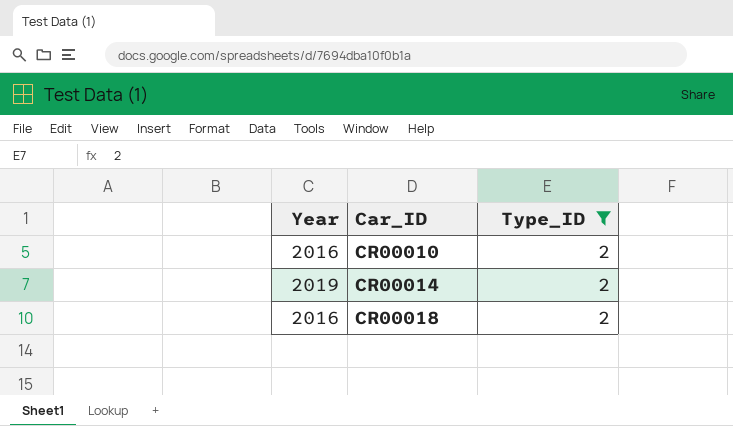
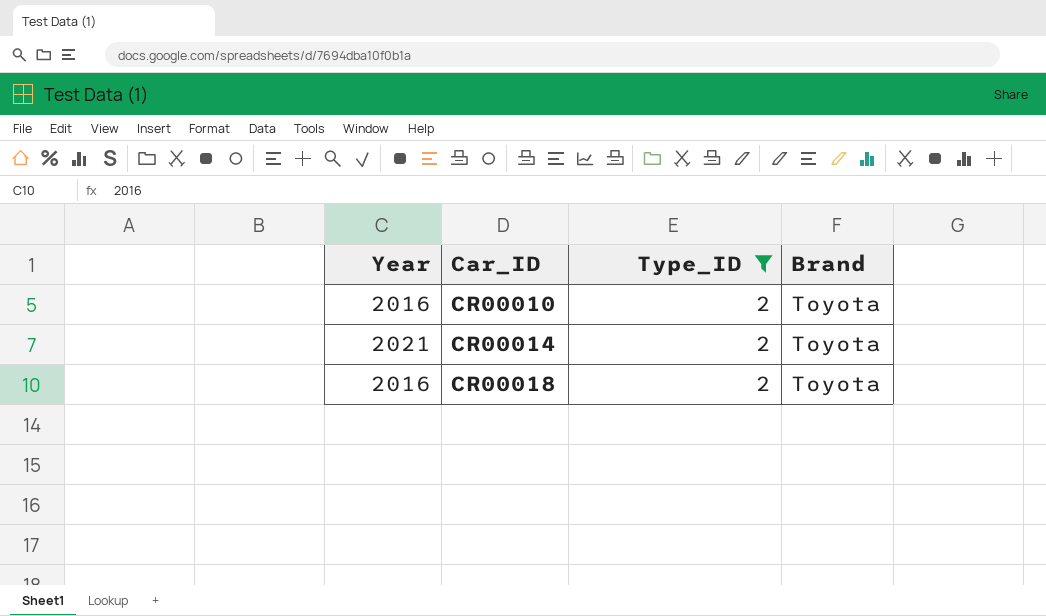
column Brand | position: none -> 4
CR00014 | Year: 2019 -> 2021

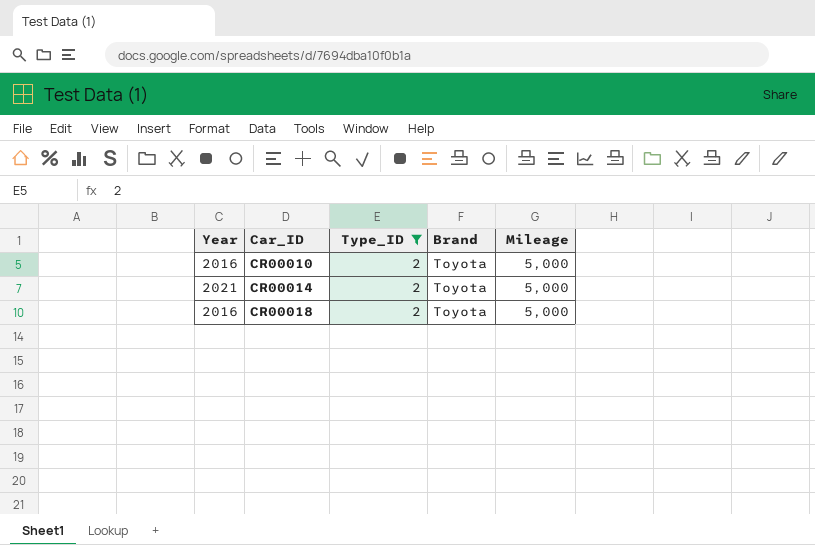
column Mileage | position: none -> 5

